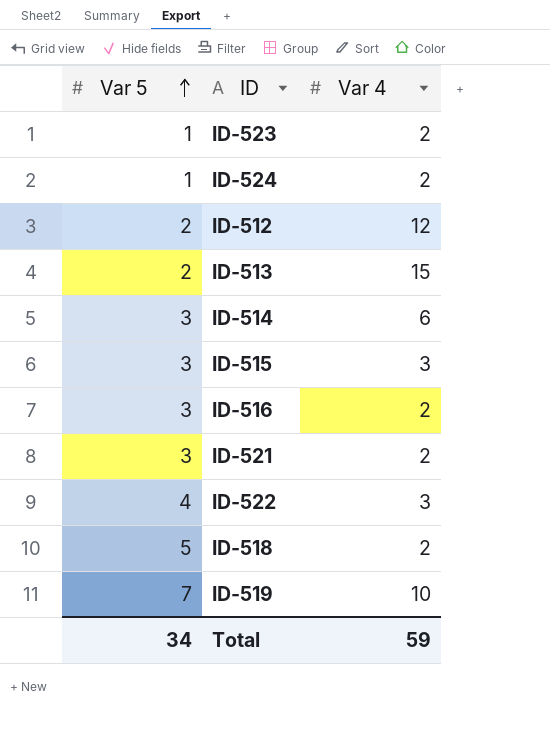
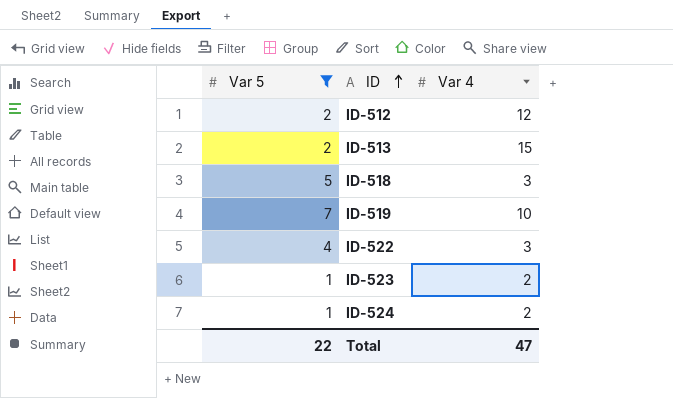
filter: none -> Var 5 != 3
row order: Var 5 ascending -> ID ascending
ID-518 | Var 4: 2 -> 3
Total | Var 5: 34 -> 22
Total | Var 4: 59 -> 47

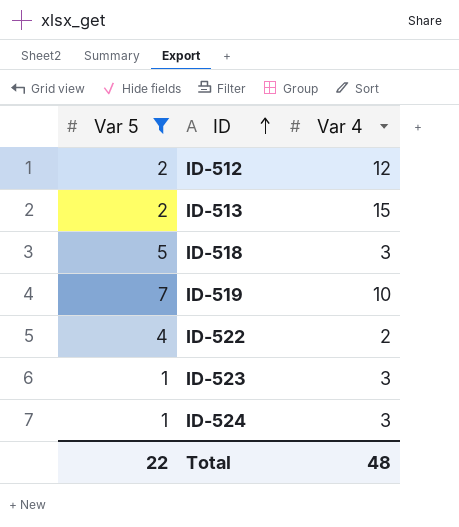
ID-522 | Var 4: 3 -> 2
ID-523 | Var 4: 2 -> 3
ID-524 | Var 4: 2 -> 3
Total | Var 4: 47 -> 48

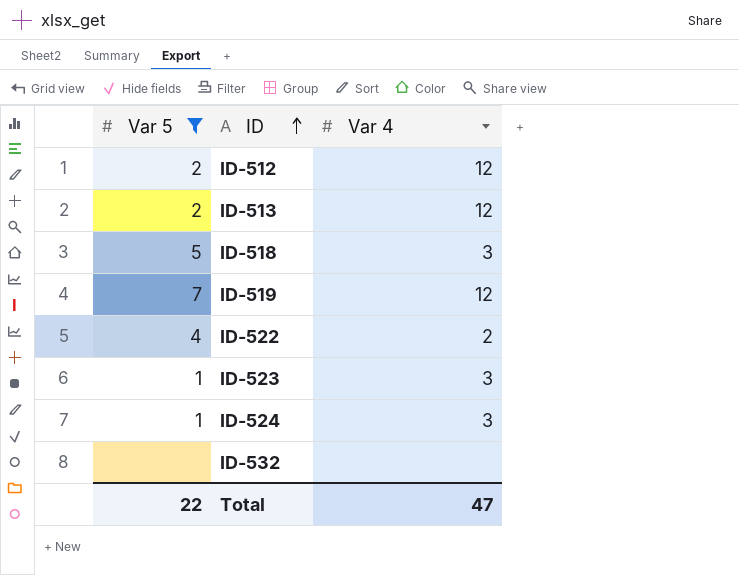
ID-513 | Var 4: 15 -> 12
ID-519 | Var 4: 10 -> 12
row ID-532: none -> none | none
Total | Var 4: 48 -> 47

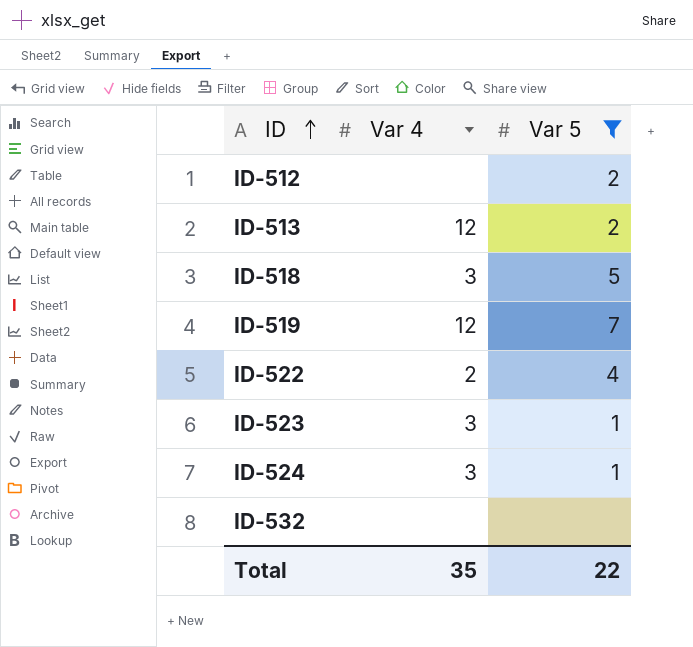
column Var 5 | position: 1 -> 3
ID-512 | Var 4: 12 -> none
Total | Var 4: 47 -> 35

